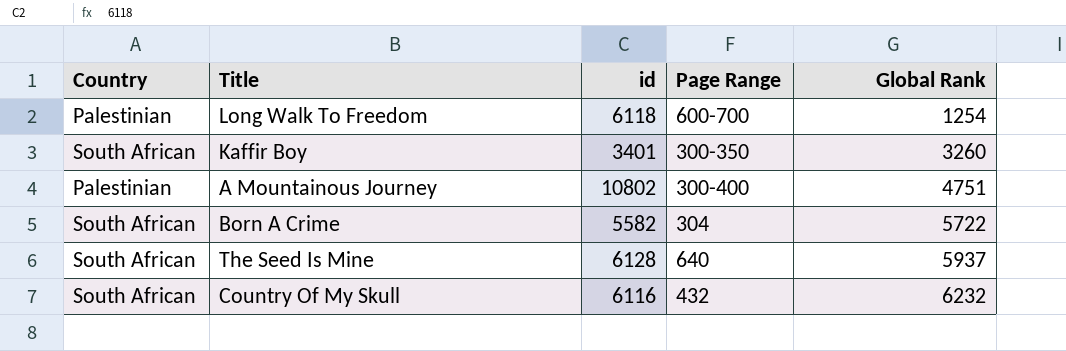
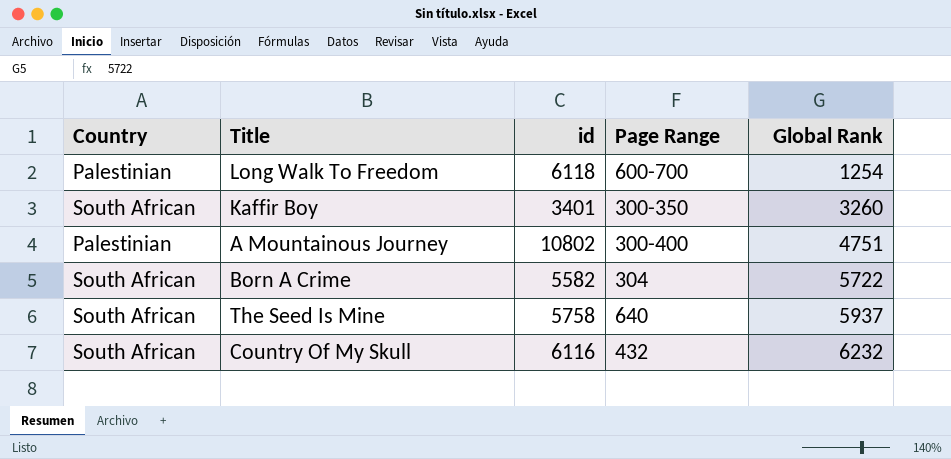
The Seed Is Mine | id: 6128 -> 5758

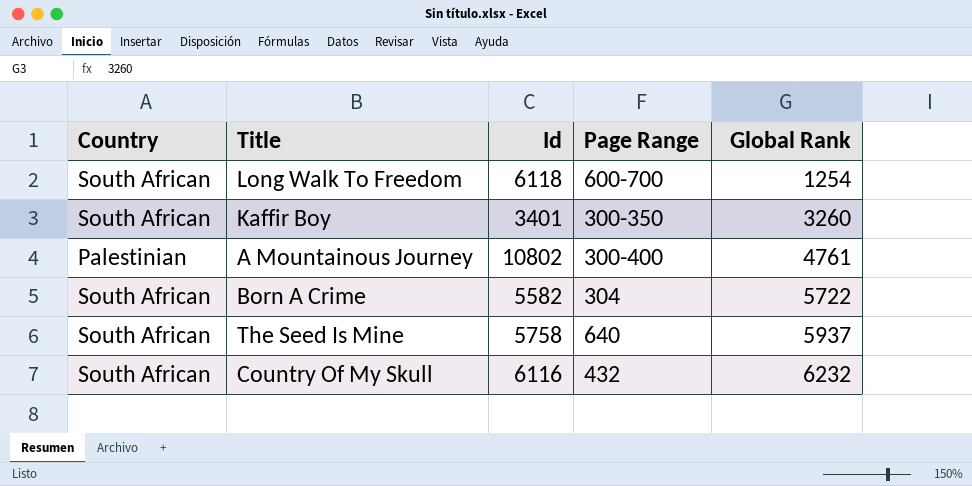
column name: id -> Id
Long Walk To Freedom | Country: Palestinian -> South African
A Mountainous Journey | Global Rank: 4751 -> 4761

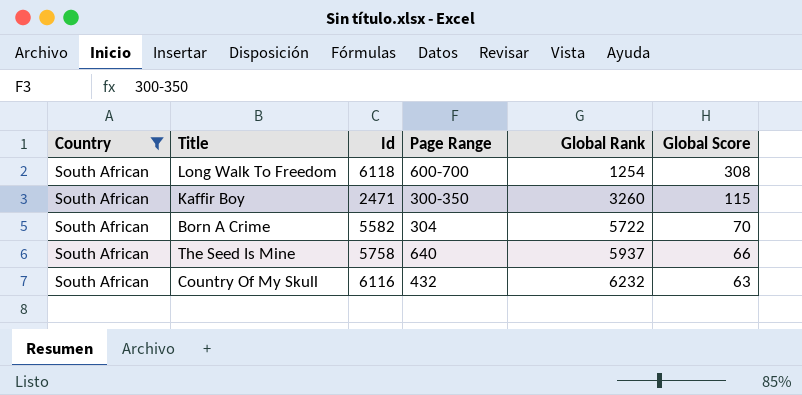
filter: none -> Country = South African
column Global Score | position: none -> 6
Kaffir Boy | Id: 3401 -> 2471

